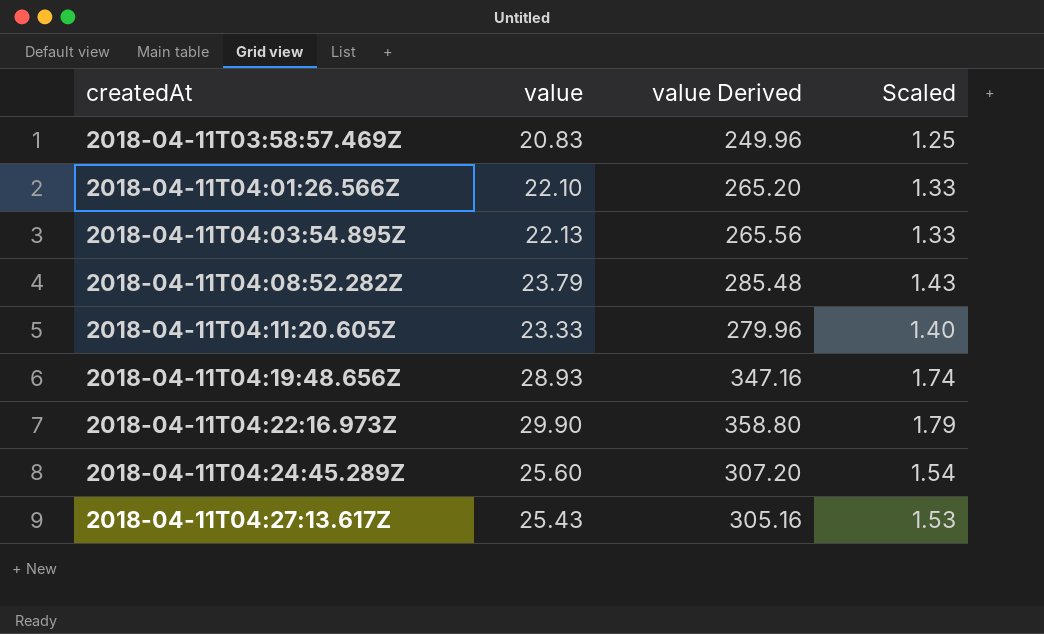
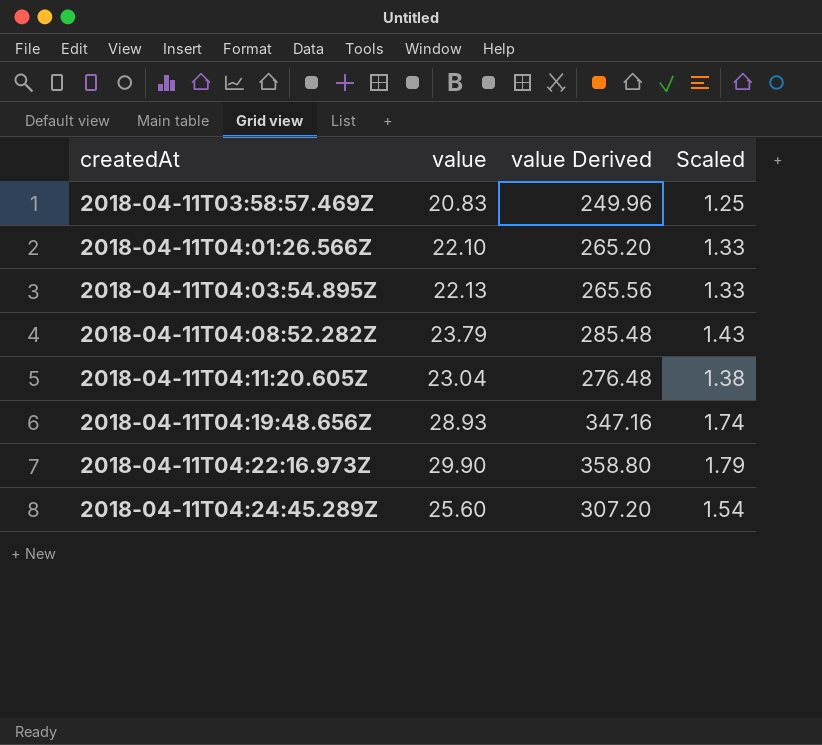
row 2018-04-11T04:27:13.617Z: 25.43 | 305.16 | 1.53 -> none
2018-04-11T04:11:20.605Z | value: 23.33 -> 23.04
2018-04-11T04:11:20.605Z | value Derived: 279.96 -> 276.48
2018-04-11T04:11:20.605Z | Scaled: 1.40 -> 1.38

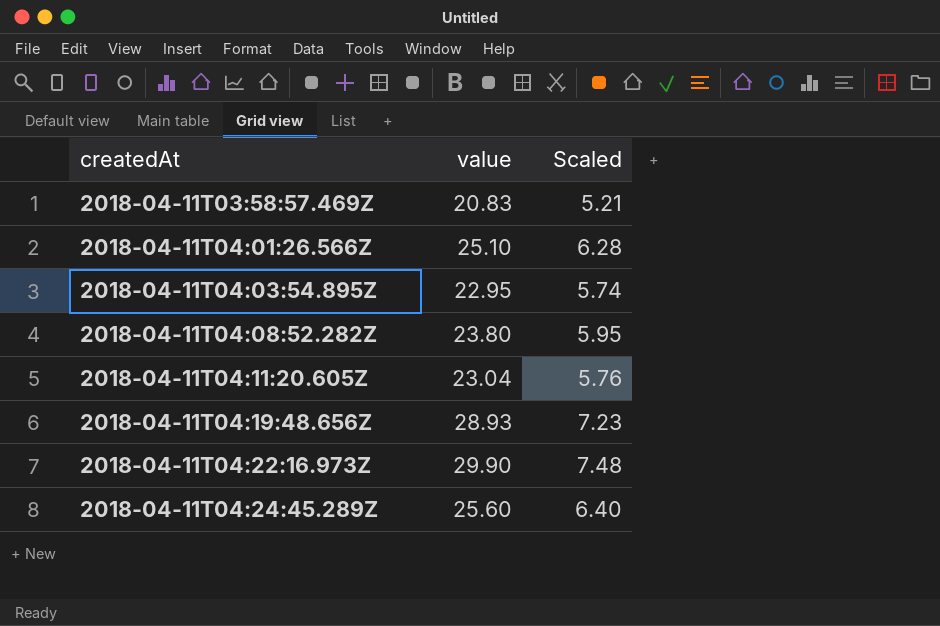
column value Derived | formula: [value] * 12 -> none
column Scaled | formula: [value] * 0.06 -> [value] * 0.25
2018-04-11T04:01:26.566Z | value: 22.10 -> 25.10
2018-04-11T04:03:54.895Z | value: 22.13 -> 22.95
2018-04-11T04:08:52.282Z | value: 23.79 -> 23.80

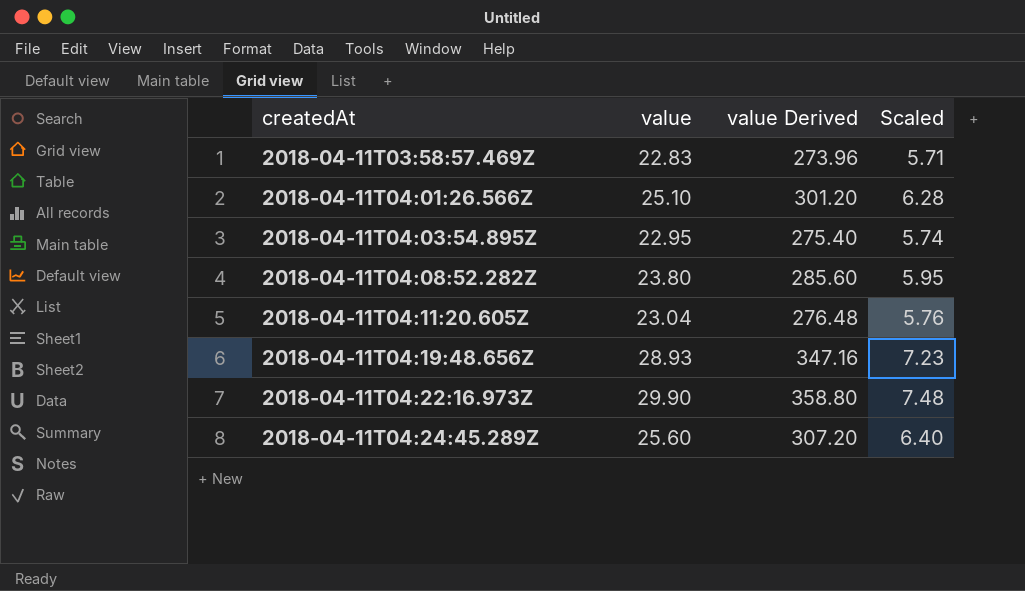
column value Derived | formula: none -> [value] * 12
2018-04-11T03:58:57.469Z | value: 20.83 -> 22.83
2018-04-11T03:58:57.469Z | Scaled: 5.21 -> 5.71

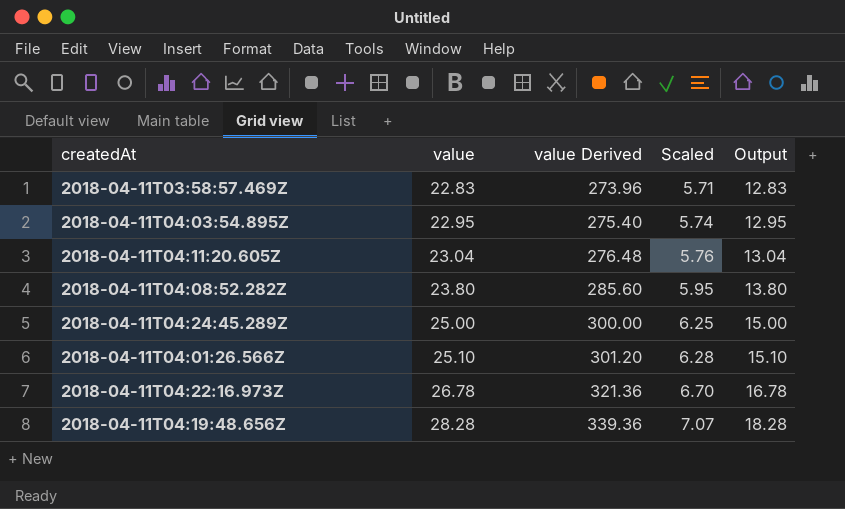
row order: createdAt ascending -> value ascending
column Output | formula: none -> [value] - 10
2018-04-11T04:24:45.289Z | value: 25.60 -> 25.00
2018-04-11T04:24:45.289Z | value Derived: 307.20 -> 300.00
2018-04-11T04:24:45.289Z | Scaled: 6.40 -> 6.25
2018-04-11T04:22:16.973Z | value: 29.90 -> 26.78
2018-04-11T04:22:16.973Z | value Derived: 358.80 -> 321.36
2018-04-11T04:22:16.973Z | Scaled: 7.48 -> 6.70
2018-04-11T04:19:48.656Z | value: 28.93 -> 28.28
2018-04-11T04:19:48.656Z | value Derived: 347.16 -> 339.36
2018-04-11T04:19:48.656Z | Scaled: 7.23 -> 7.07

